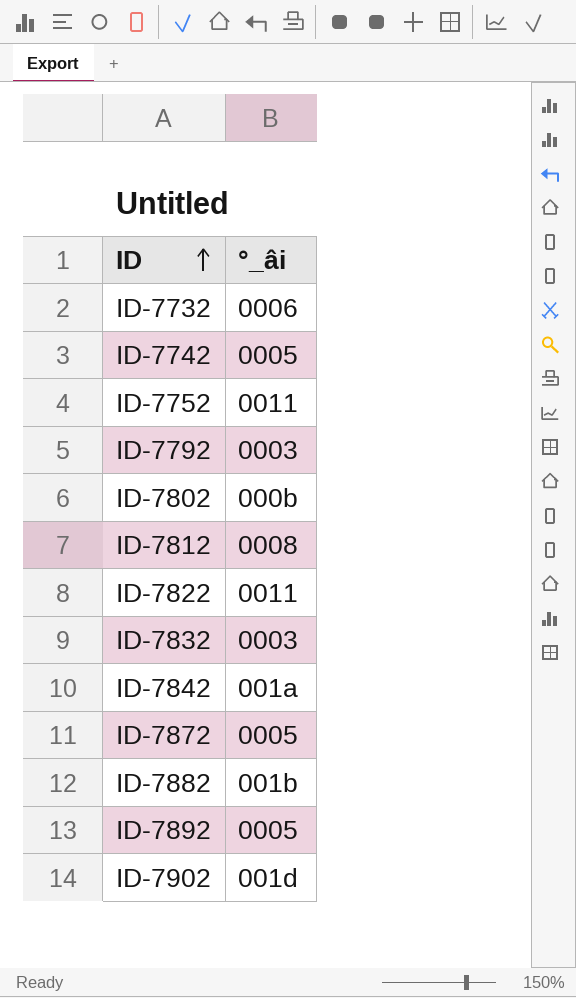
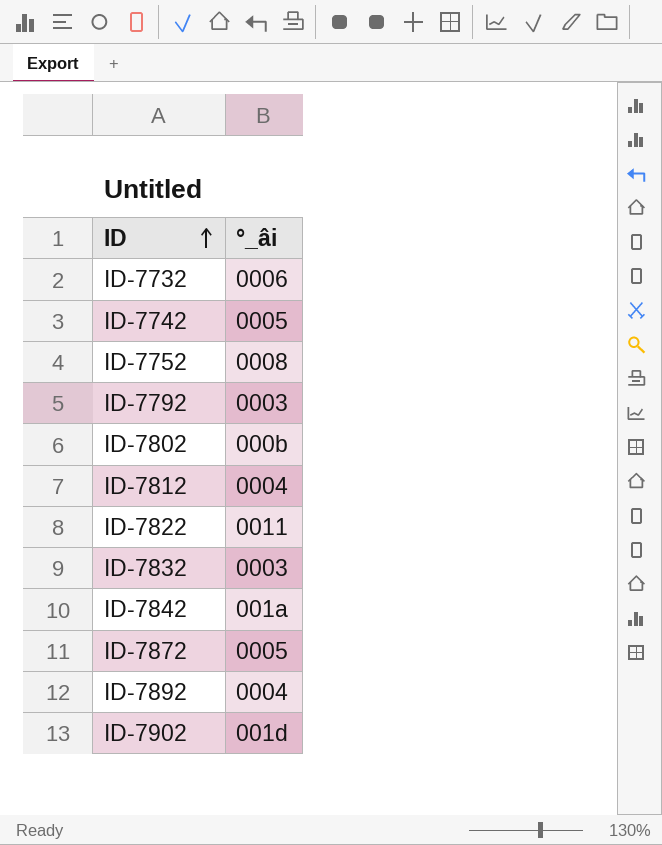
row ID-7882: 001b -> none
ID-7752 | °_âi: 0011 -> 0008
ID-7812 | °_âi: 0008 -> 0004
ID-7892 | °_âi: 0005 -> 0004

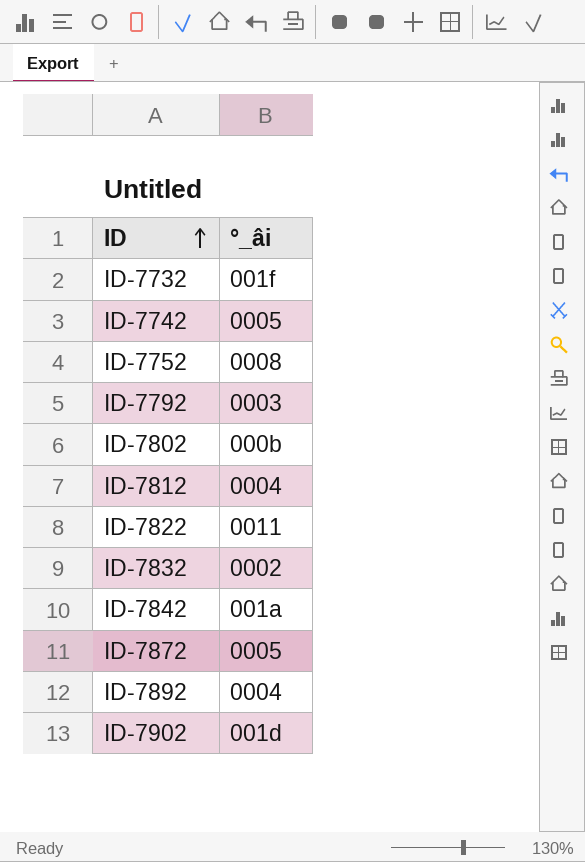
ID-7732 | °_âi: 0006 -> 001f
ID-7832 | °_âi: 0003 -> 0002

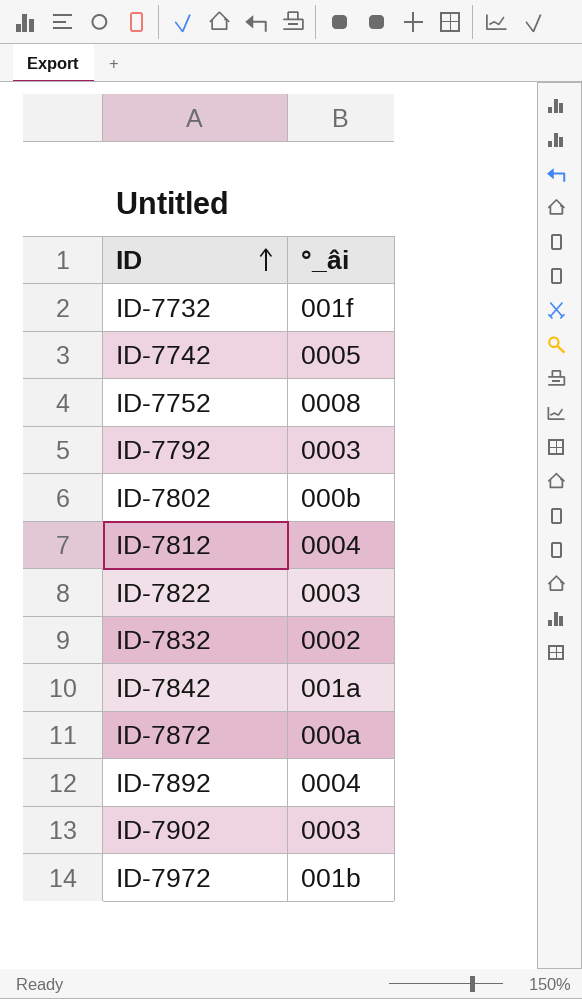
ID-7822 | °_âi: 0011 -> 0003
ID-7872 | °_âi: 0005 -> 000a
ID-7902 | °_âi: 001d -> 0003
row ID-7972: none -> 001b

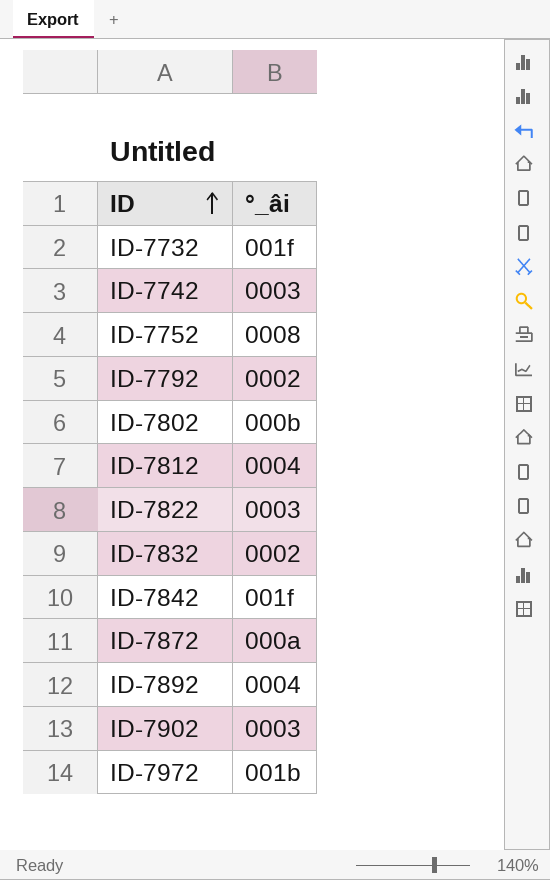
ID-7742 | °_âi: 0005 -> 0003
ID-7792 | °_âi: 0003 -> 0002
ID-7842 | °_âi: 001a -> 001f

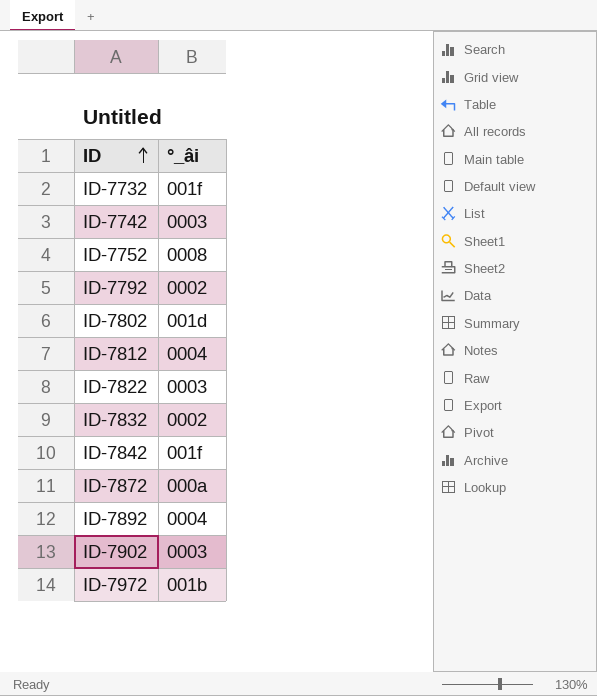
ID-7802 | °_âi: 000b -> 001d

